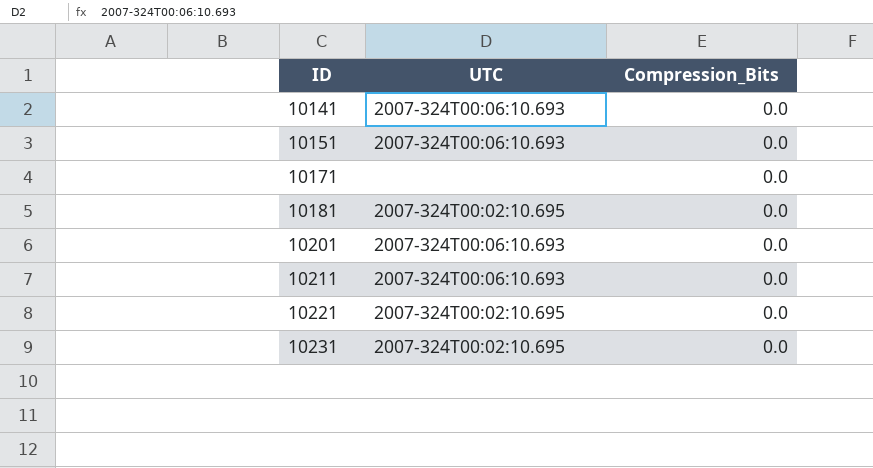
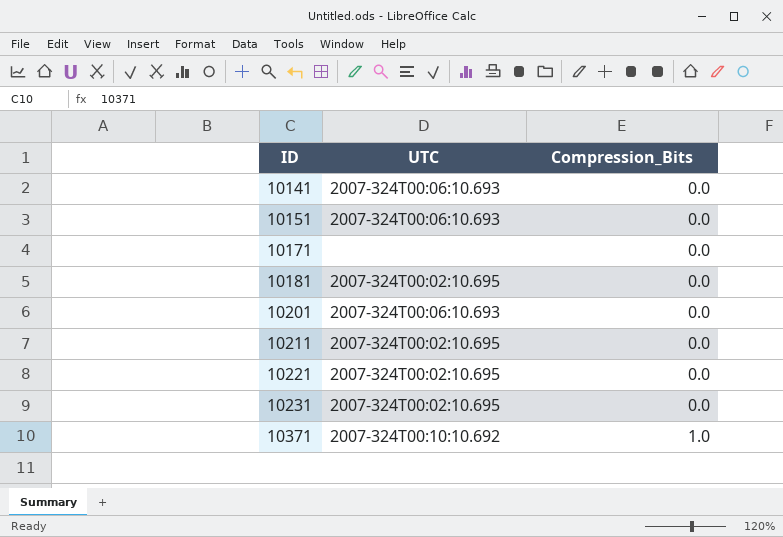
10211 | UTC: 2007-324T00:06:10.693 -> 2007-324T00:02:10.695
row 10371: none -> 2007-324T00:10:10.692 | 1.0

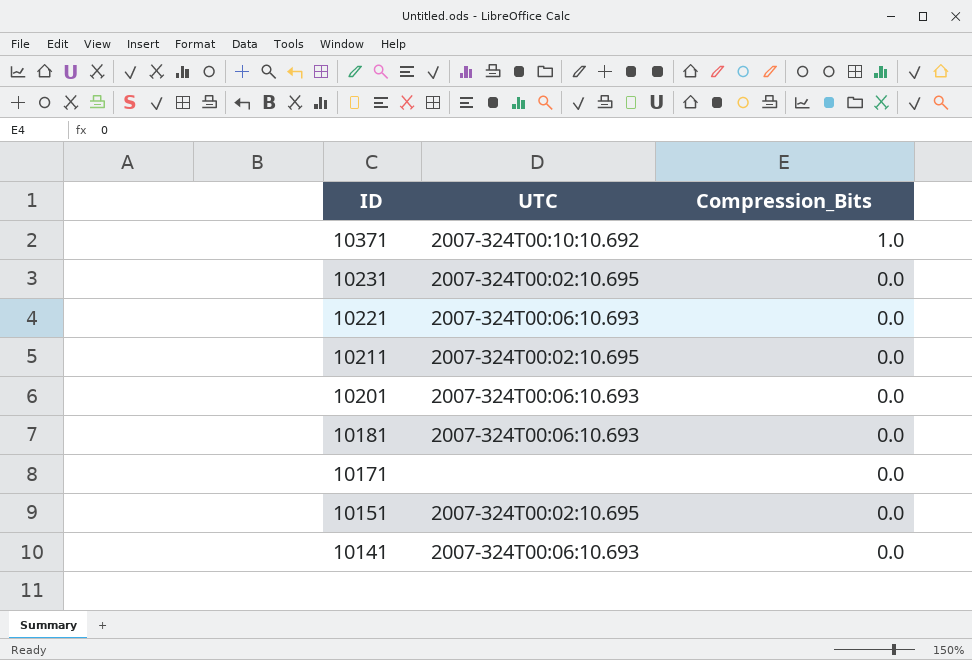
row order: ID ascending -> ID descending
10221 | UTC: 2007-324T00:02:10.695 -> 2007-324T00:06:10.693
10181 | UTC: 2007-324T00:02:10.695 -> 2007-324T00:06:10.693
10151 | UTC: 2007-324T00:06:10.693 -> 2007-324T00:02:10.695

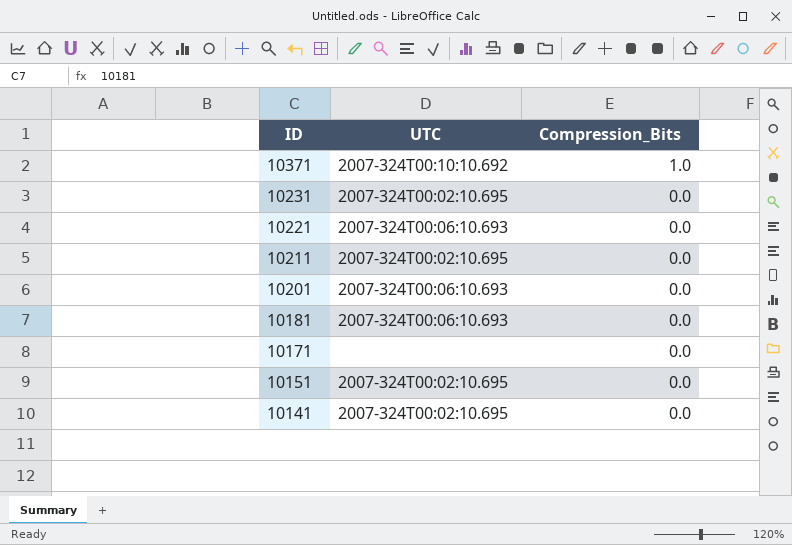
10141 | UTC: 2007-324T00:06:10.693 -> 2007-324T00:02:10.695

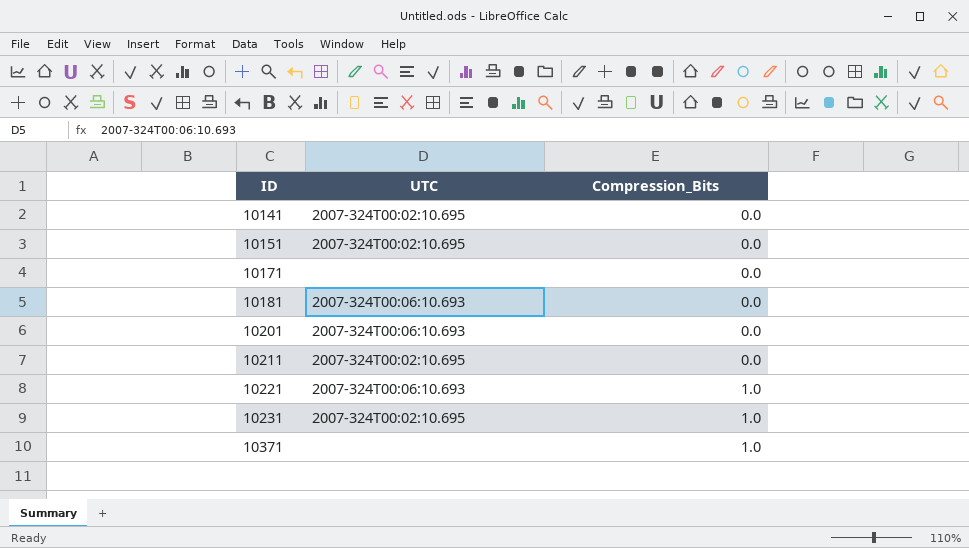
row order: ID descending -> ID ascending
10221 | Compression_Bits: 0.0 -> 1.0
10231 | Compression_Bits: 0.0 -> 1.0
10371 | UTC: 2007-324T00:10:10.692 -> none

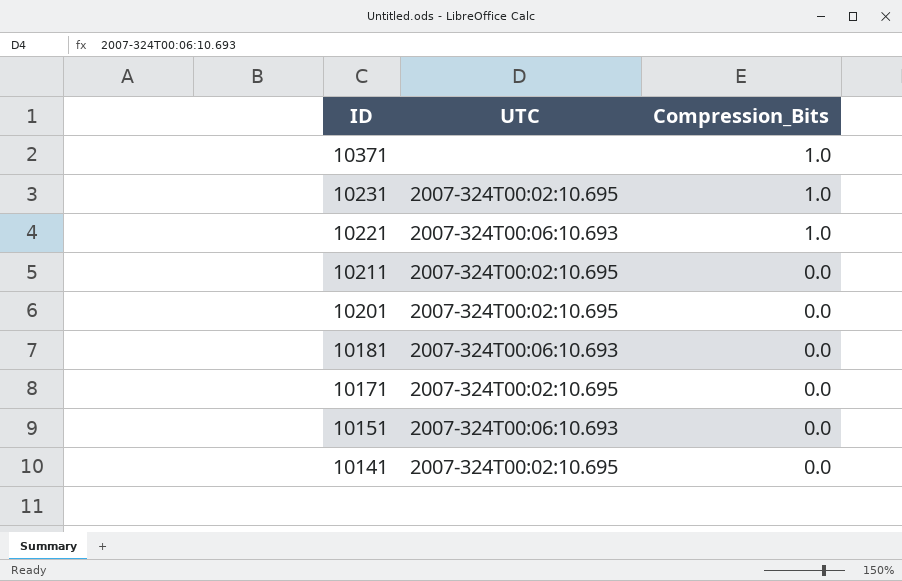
row order: ID ascending -> ID descending
10201 | UTC: 2007-324T00:06:10.693 -> 2007-324T00:02:10.695
10171 | UTC: none -> 2007-324T00:02:10.695
10151 | UTC: 2007-324T00:02:10.695 -> 2007-324T00:06:10.693

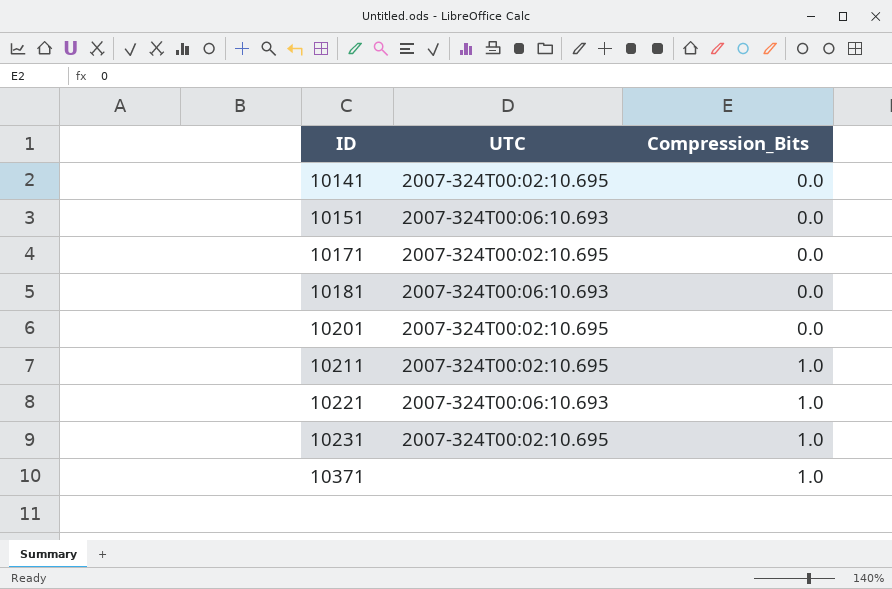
row order: ID descending -> ID ascending
10211 | Compression_Bits: 0.0 -> 1.0

